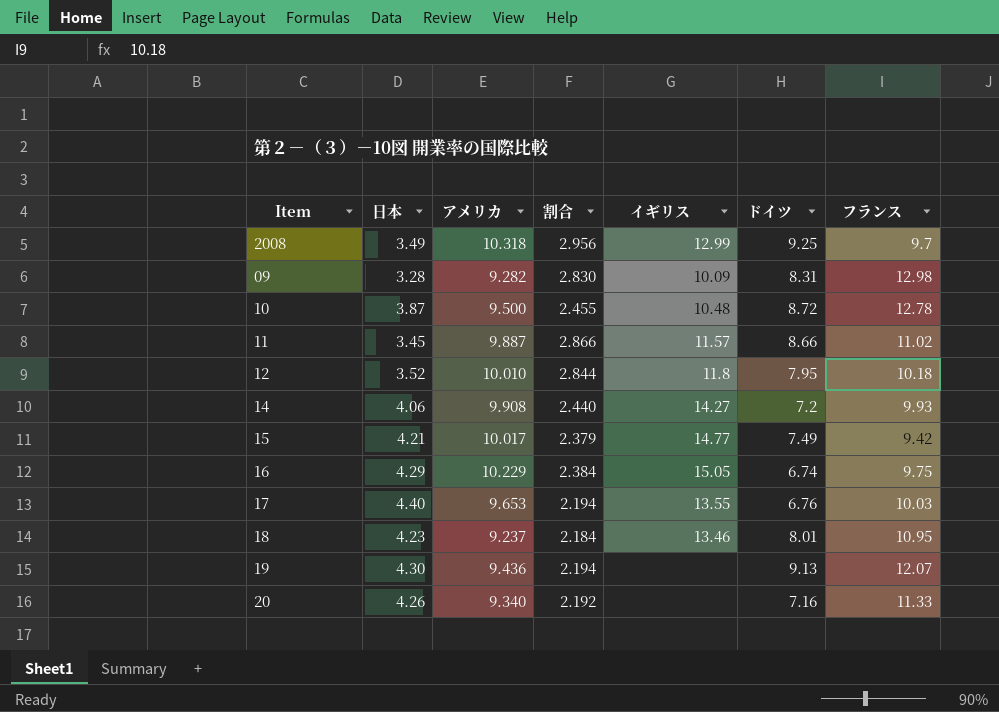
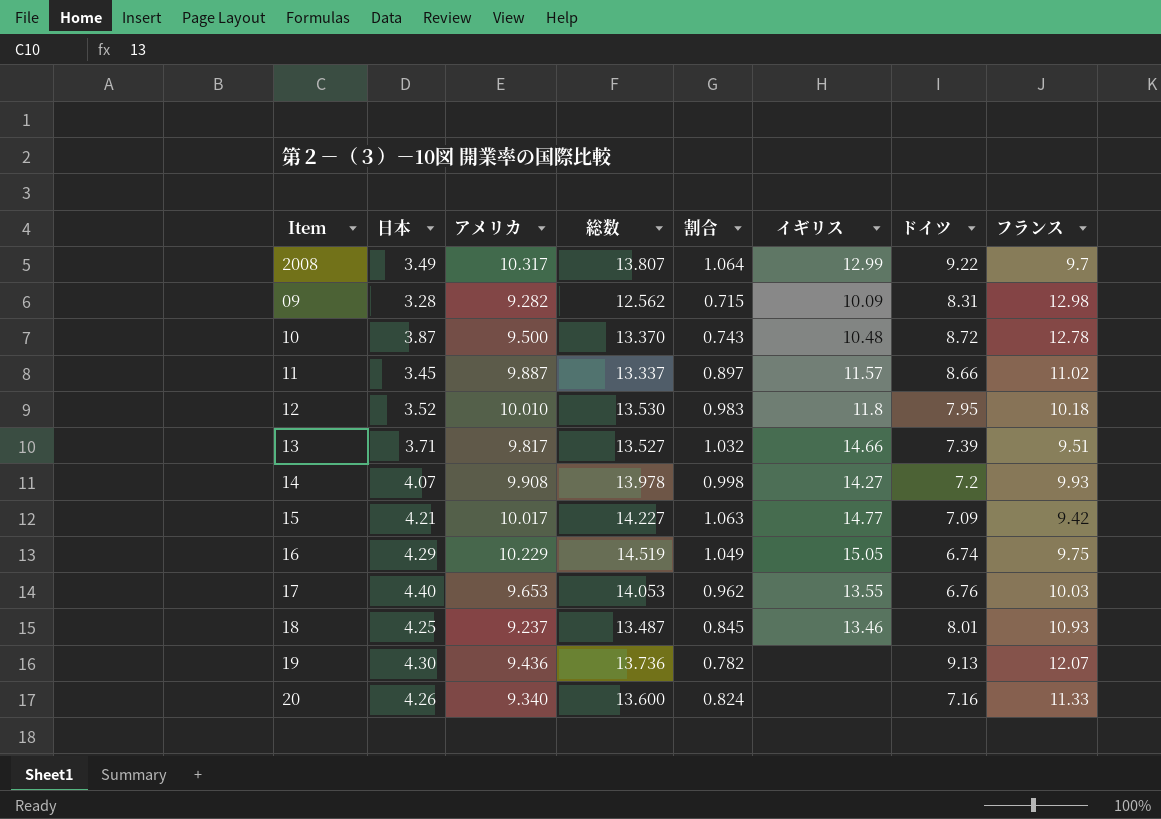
column 総数 | formula: none -> [日本] + [アメリカ]
column 割合 | formula: [アメリカ] / [日本] -> [アメリカ] / [フランス]
2008 | アメリカ: 10.318 -> 10.317
2008 | ドイツ: 9.25 -> 9.22
row 13: none -> 3.71 | 9.817 | 13.527 | 1.032 | 14.66 | 7.39 | 9.51
14 | 日本: 4.06 -> 4.07
15 | ドイツ: 7.49 -> 7.09
18 | 日本: 4.23 -> 4.25
18 | フランス: 10.95 -> 10.93

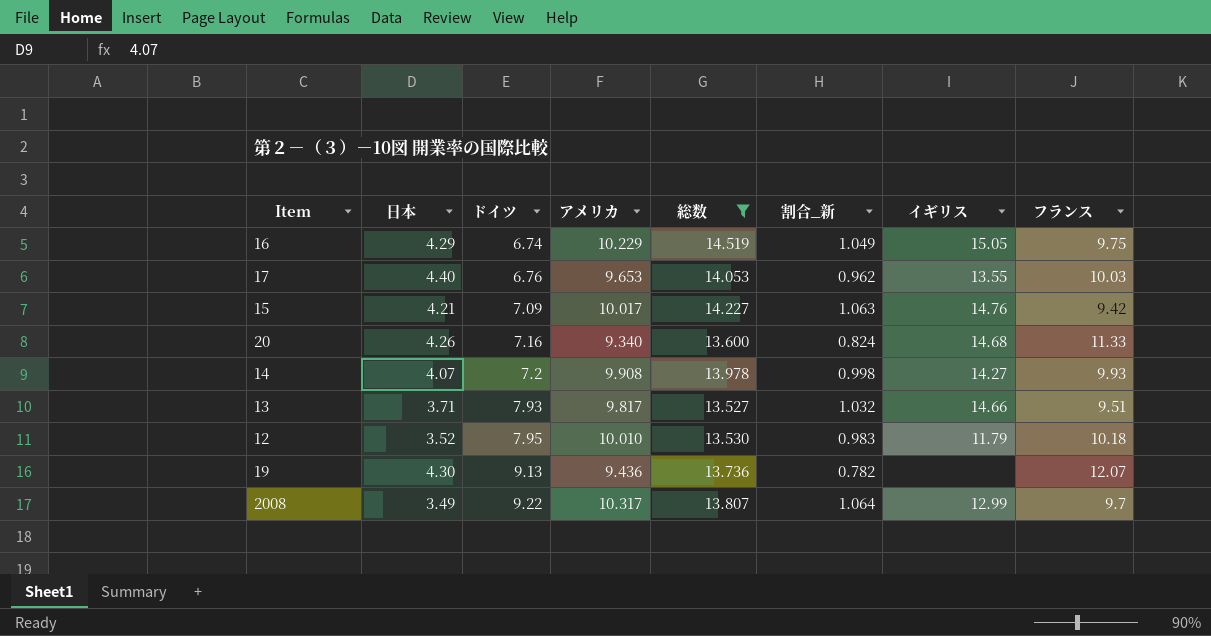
filter: none -> 総数 >= 13.527
row order: none -> ドイツ ascending
column ドイツ | position: 7 -> 3
column name: 割合 -> 割合_新
15 | イギリス: 14.77 -> 14.76
20 | イギリス: none -> 14.68
13 | ドイツ: 7.39 -> 7.93
12 | イギリス: 11.8 -> 11.79

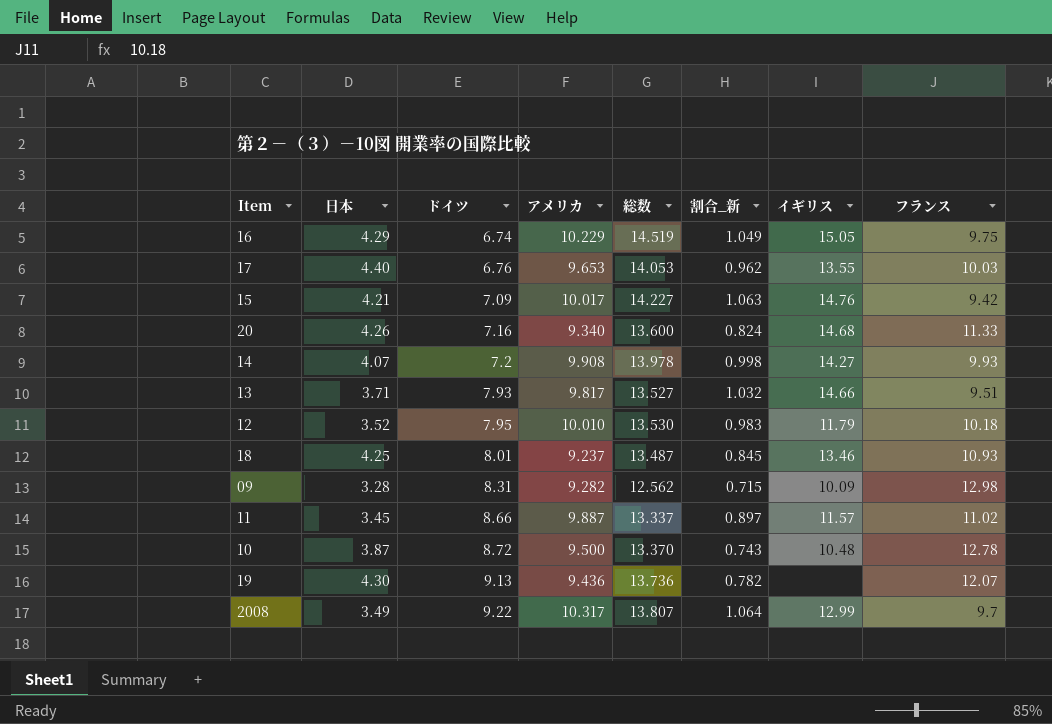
filter: 総数 >= 13.527 -> none

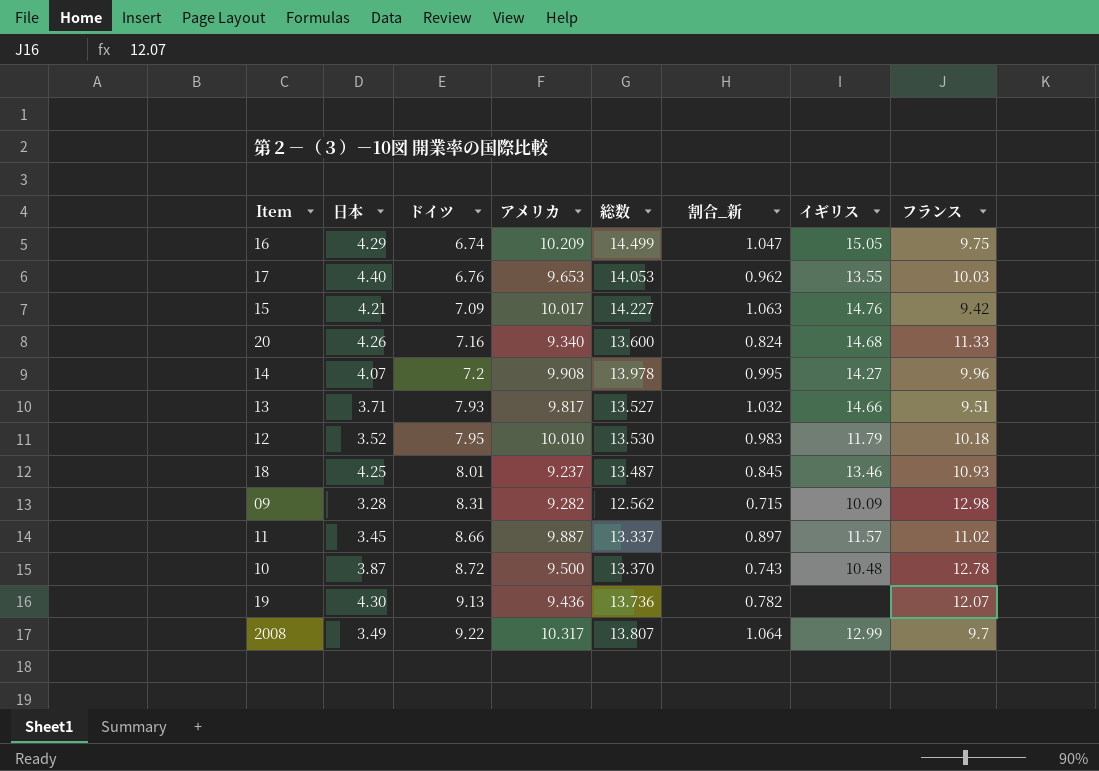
16 | アメリカ: 10.229 -> 10.209
16 | 総数: 14.519 -> 14.499
16 | 割合_新: 1.049 -> 1.047
14 | 割合_新: 0.998 -> 0.995
14 | フランス: 9.93 -> 9.96

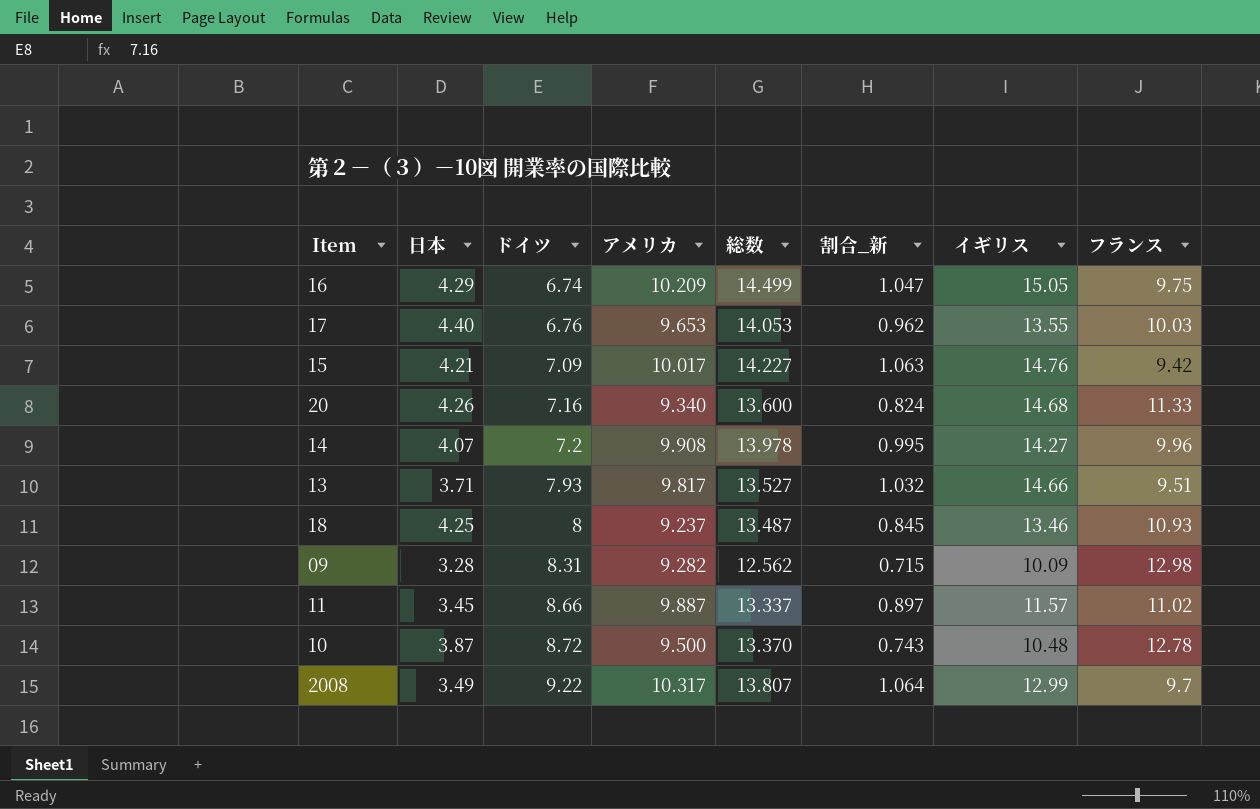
row 12: 3.52 | 7.95 | 10.010 | 13.530 | 0.983 | 11.79 | 10.18 -> none
row 19: 4.30 | 9.13 | 9.436 | 13.736 | 0.782 | none | 12.07 -> none
18 | ドイツ: 8.01 -> 8

